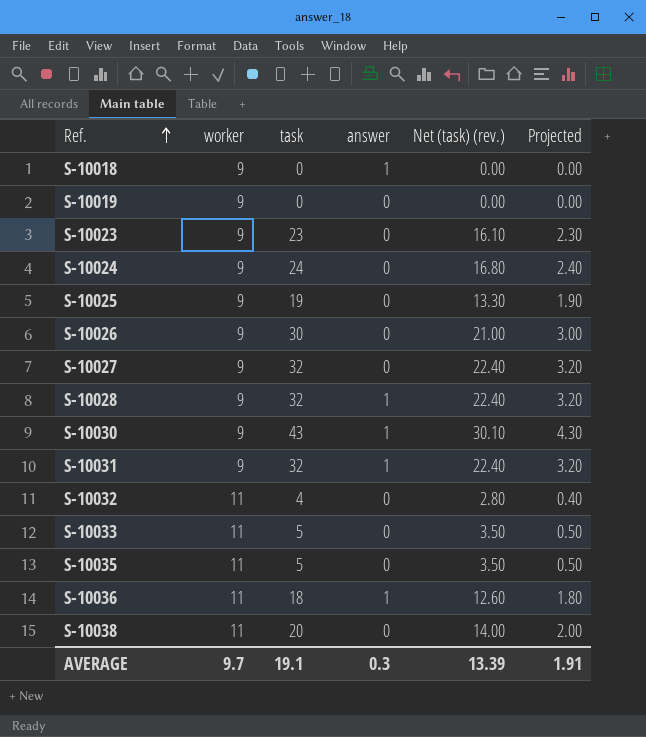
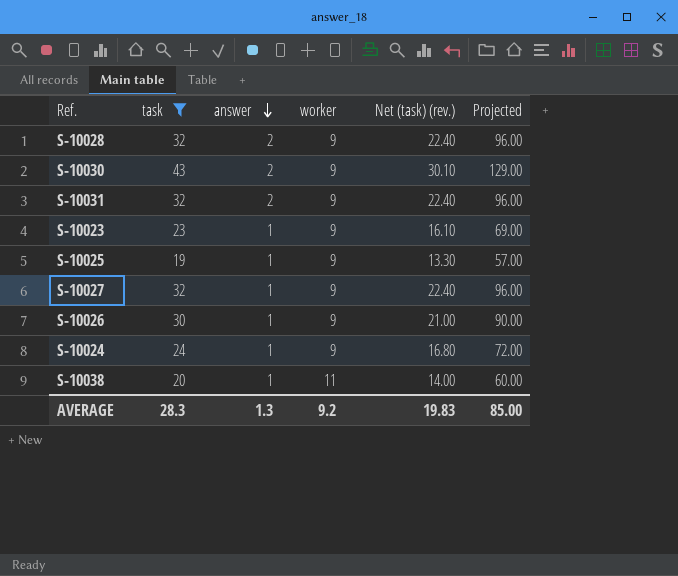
filter: none -> task >= 19
row order: Ref. ascending -> answer descending
column worker | position: 2 -> 4
column Projected | formula: [task] * 0.1 -> [task] * 3
S-10028 | answer: 1 -> 2
S-10030 | answer: 1 -> 2
S-10031 | answer: 1 -> 2
S-10023 | answer: 0 -> 1
S-10025 | answer: 0 -> 1
S-10027 | answer: 0 -> 1
S-10026 | answer: 0 -> 1
S-10024 | answer: 0 -> 1
S-10038 | answer: 0 -> 1
AVERAGE | task: 19.1 -> 28.3
AVERAGE | answer: 0.3 -> 1.3
AVERAGE | worker: 9.7 -> 9.2
AVERAGE | Net (task) (rev.): 13.39 -> 19.83
AVERAGE | Projected: 1.91 -> 85.00

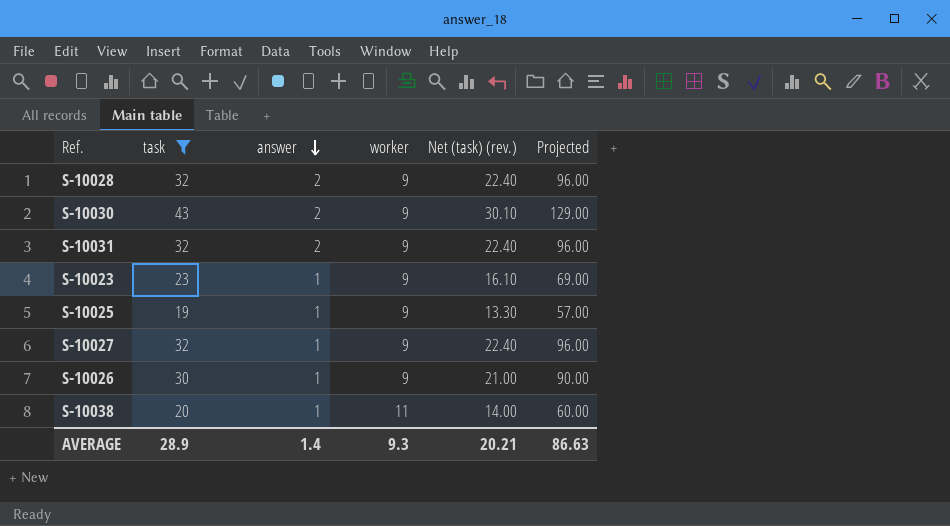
row S-10024: 24 | 1 | 9 | 16.80 | 72.00 -> none
AVERAGE | task: 28.3 -> 28.9
AVERAGE | answer: 1.3 -> 1.4
AVERAGE | worker: 9.2 -> 9.3
AVERAGE | Net (task) (rev.): 19.83 -> 20.21
AVERAGE | Projected: 85.00 -> 86.63

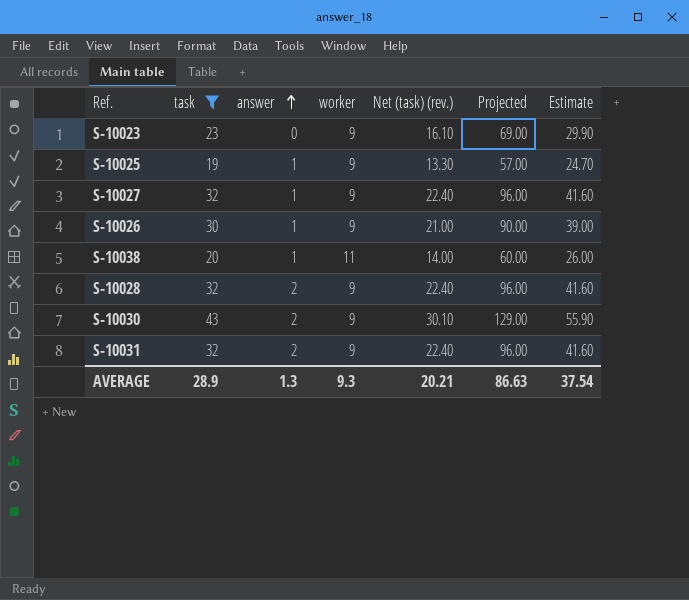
row order: answer descending -> answer ascending
column Estimate | formula: none -> [task] * 1.3
S-10023 | answer: 1 -> 0
AVERAGE | answer: 1.4 -> 1.3

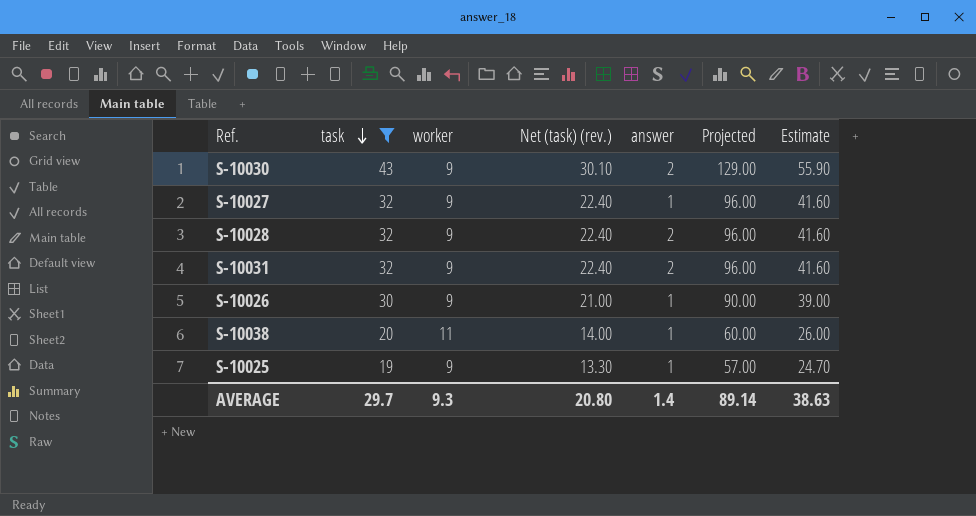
row order: answer ascending -> task descending
column answer | position: 3 -> 5
row S-10023: 23 | 0 | 9 | 16.10 | 69.00 | 29.90 -> none
AVERAGE | task: 28.9 -> 29.7
AVERAGE | Net (task) (rev.): 20.21 -> 20.80
AVERAGE | answer: 1.3 -> 1.4
AVERAGE | Projected: 86.63 -> 89.14
AVERAGE | Estimate: 37.54 -> 38.63

